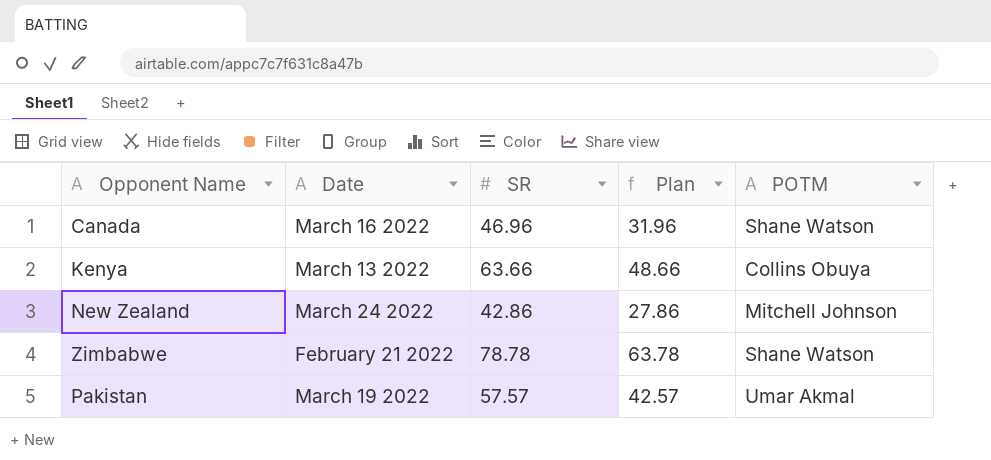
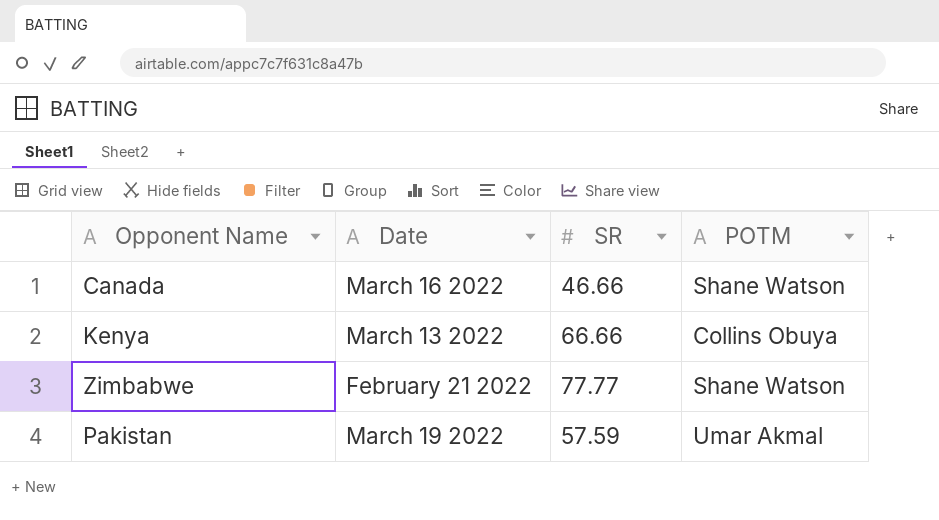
column Plan | formula: [SR] - 15 -> none
row New Zealand: March 24 2022 | 42.86 | 27.86 | Mitchell Johnson -> none
Canada | SR: 46.96 -> 46.66
Kenya | SR: 63.66 -> 66.66
Zimbabwe | SR: 78.78 -> 77.77
Pakistan | SR: 57.57 -> 57.59

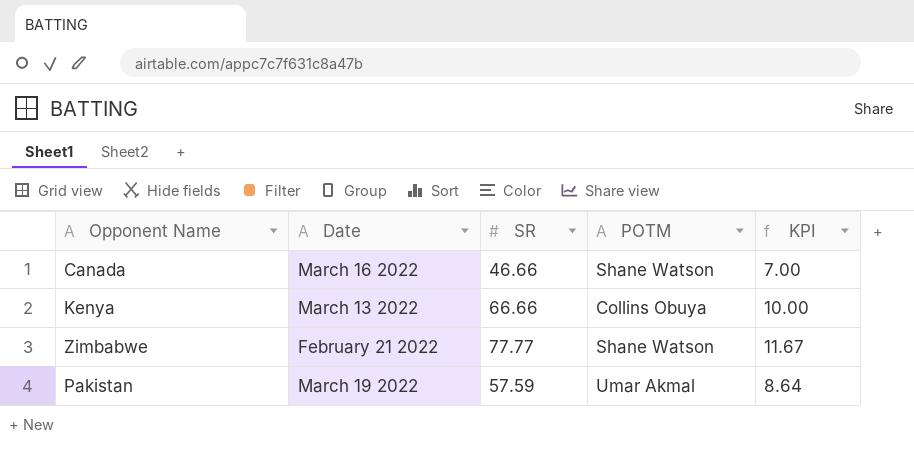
column KPI | formula: none -> [SR] * 0.15

